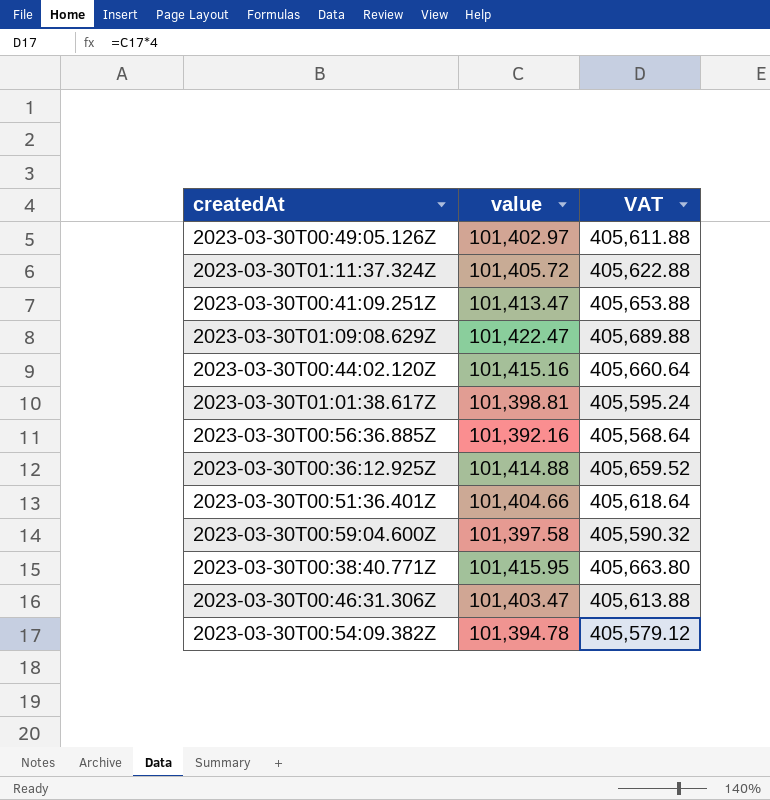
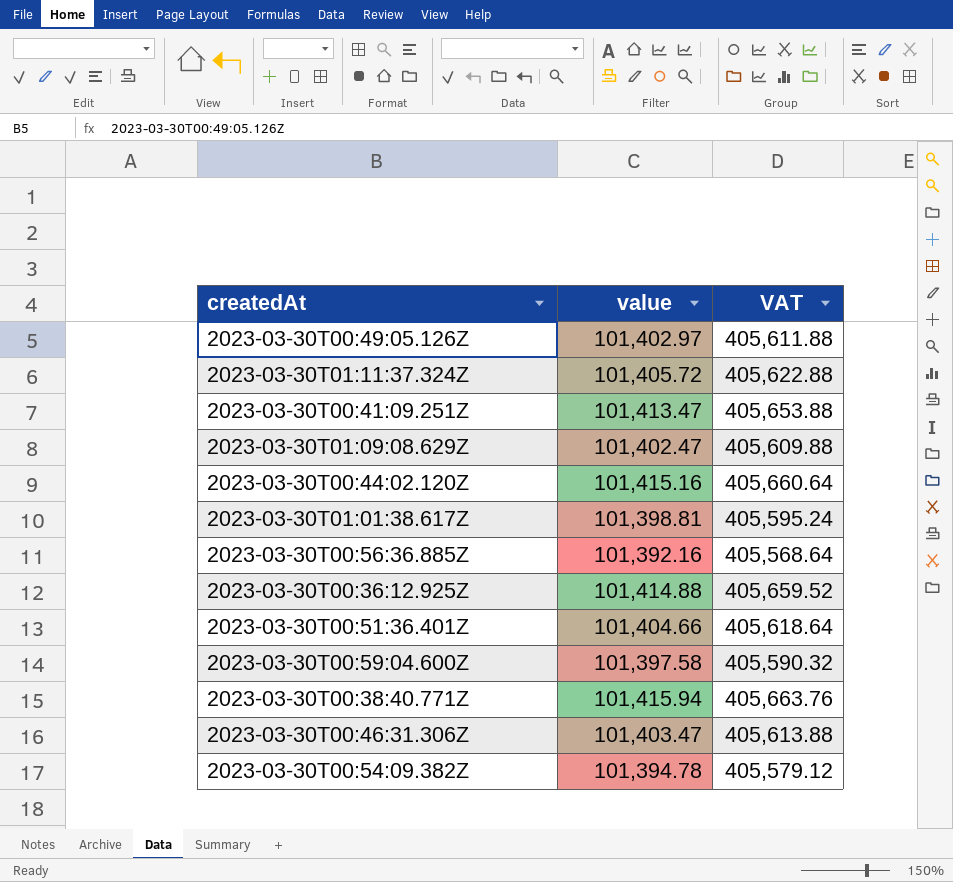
2023-03-30T01:09:08.629Z | value: 101,422.47 -> 101,402.47
2023-03-30T01:09:08.629Z | VAT: 405,689.88 -> 405,609.88
2023-03-30T00:38:40.771Z | value: 101,415.95 -> 101,415.94
2023-03-30T00:38:40.771Z | VAT: 405,663.80 -> 405,663.76

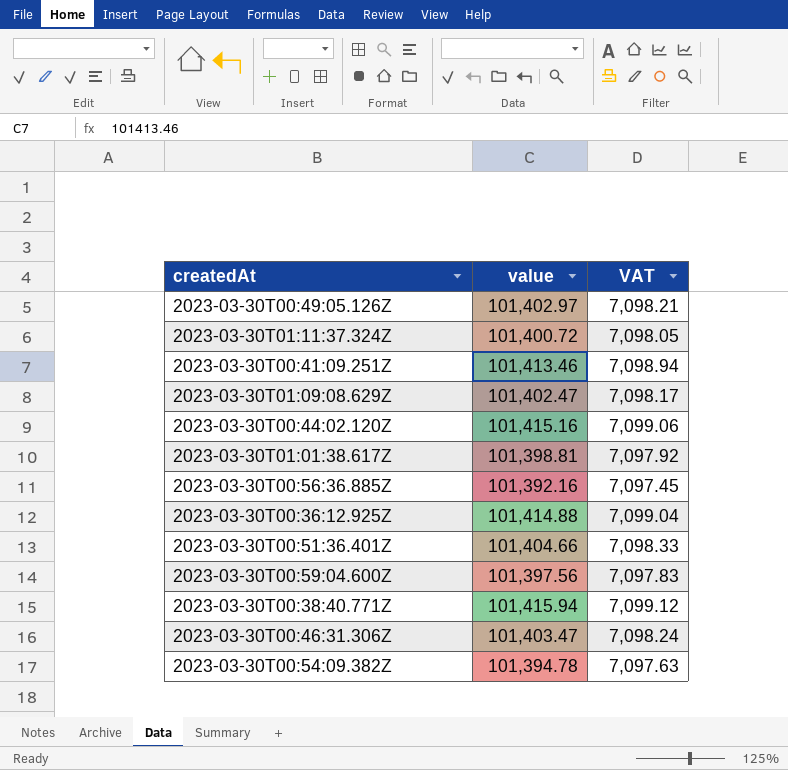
column VAT | formula: [value] * 4 -> [value] * 0.07
2023-03-30T01:11:37.324Z | value: 101,405.72 -> 101,400.72
2023-03-30T00:41:09.251Z | value: 101,413.47 -> 101,413.46
2023-03-30T00:59:04.600Z | value: 101,397.58 -> 101,397.56

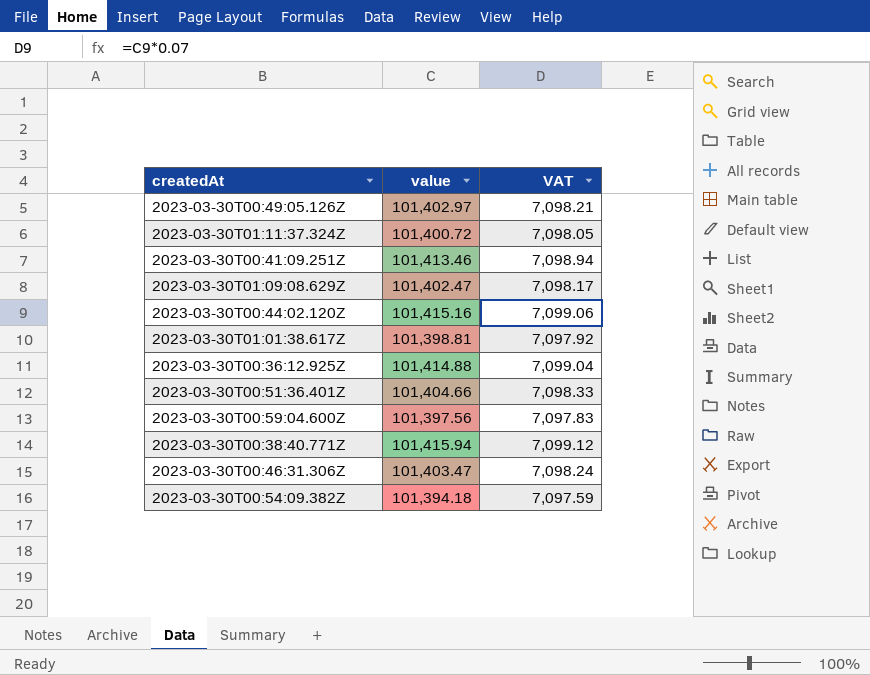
row 2023-03-30T00:56:36.885Z: 101,392.16 | 7,097.45 -> none
2023-03-30T00:54:09.382Z | value: 101,394.78 -> 101,394.18
2023-03-30T00:54:09.382Z | VAT: 7,097.63 -> 7,097.59

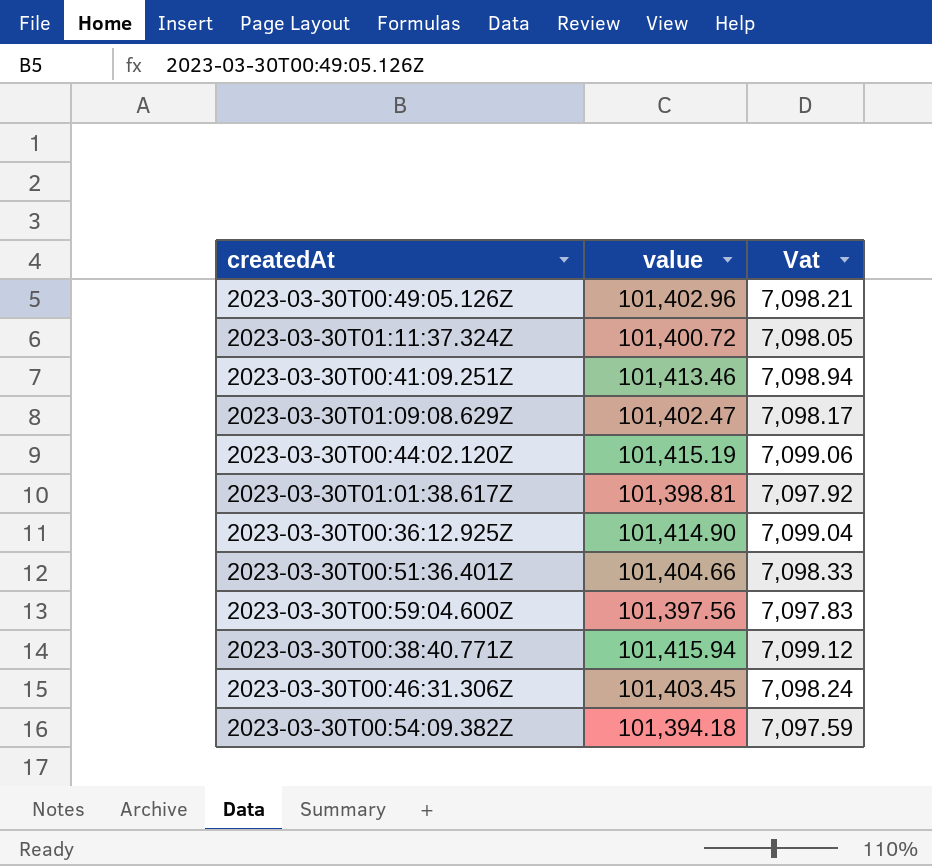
column name: VAT -> Vat
2023-03-30T00:49:05.126Z | value: 101,402.97 -> 101,402.96
2023-03-30T00:44:02.120Z | value: 101,415.16 -> 101,415.19
2023-03-30T00:36:12.925Z | value: 101,414.88 -> 101,414.90
2023-03-30T00:46:31.306Z | value: 101,403.47 -> 101,403.45

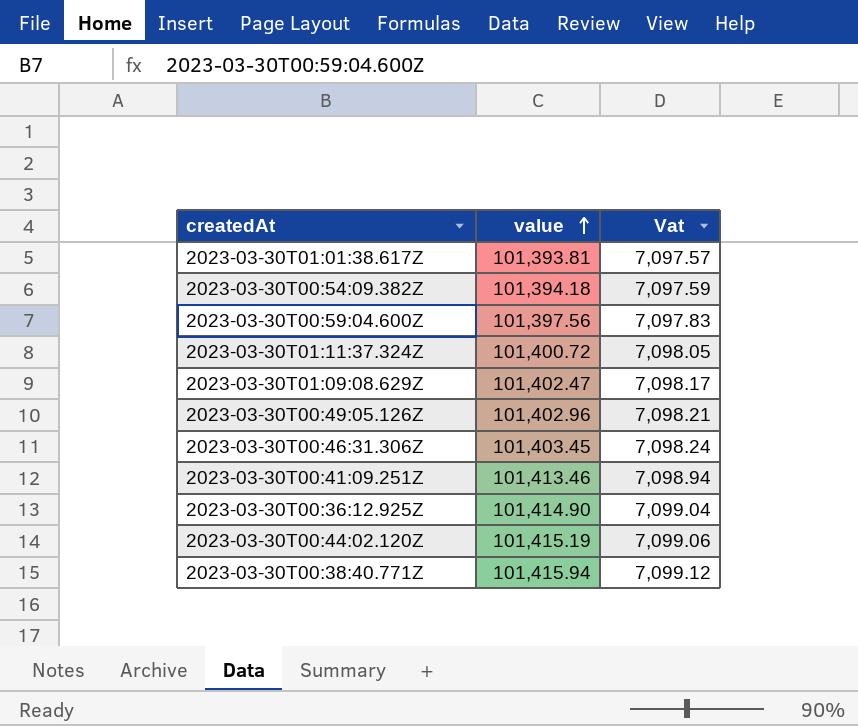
row order: none -> value ascending
row 2023-03-30T00:51:36.401Z: 101,404.66 | 7,098.33 -> none
2023-03-30T01:01:38.617Z | value: 101,398.81 -> 101,393.81
2023-03-30T01:01:38.617Z | Vat: 7,097.92 -> 7,097.57

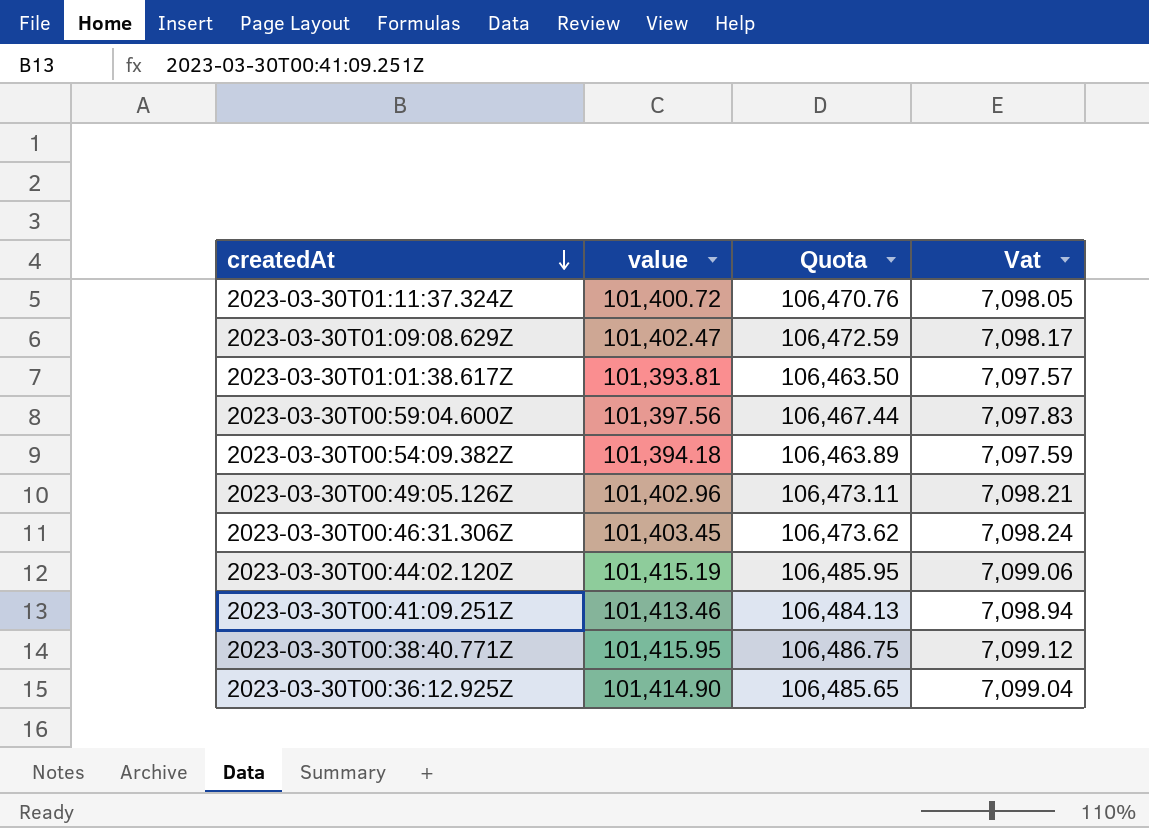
row order: value ascending -> createdAt descending
column Quota | formula: none -> [value] * 1.05
2023-03-30T00:38:40.771Z | value: 101,415.94 -> 101,415.95

